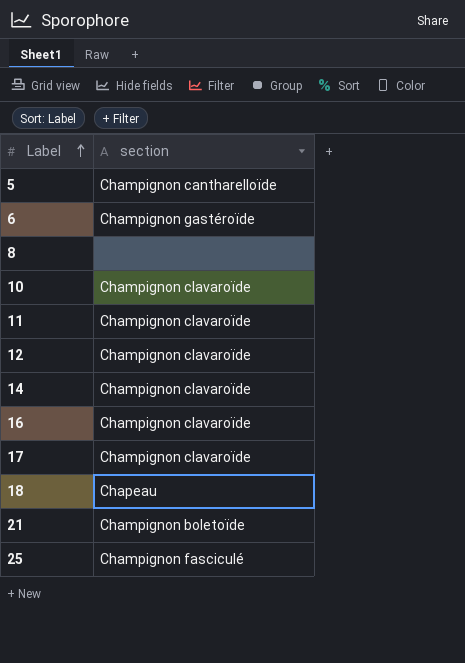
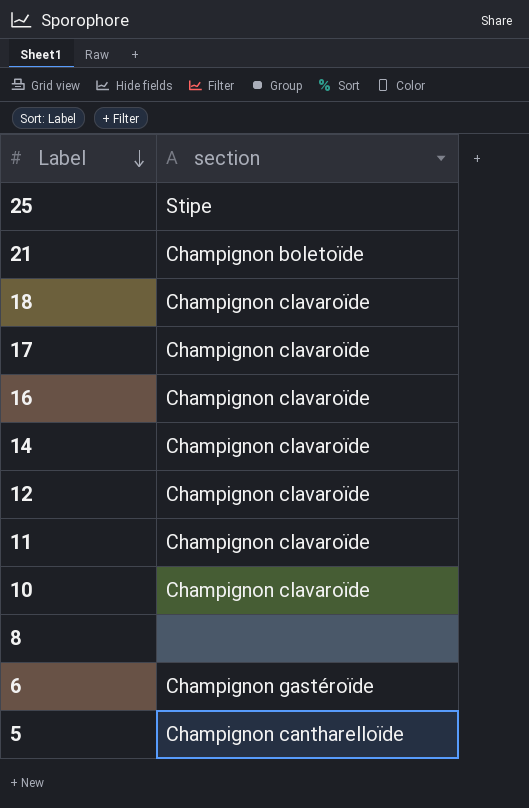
row order: Label ascending -> Label descending
25 | section: Champignon fasciculé -> Stipe
18 | section: Chapeau -> Champignon clavaroïde

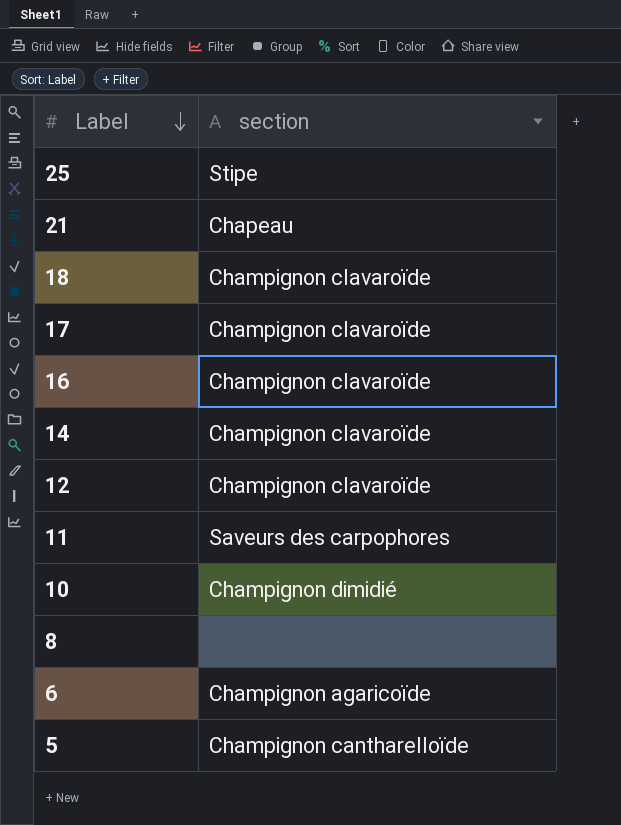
21 | section: Champignon boletoïde -> Chapeau
11 | section: Champignon clavaroïde -> Saveurs des carpophores
10 | section: Champignon clavaroïde -> Champignon dimidié
6 | section: Champignon gastéroïde -> Champignon agaricoïde

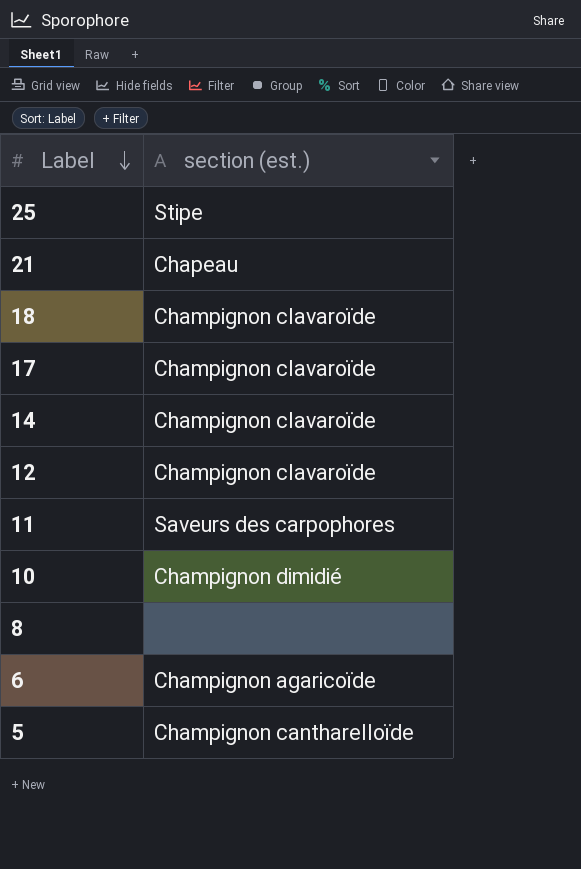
column name: section -> section (est.)
row 16: Champignon clavaroïde -> none

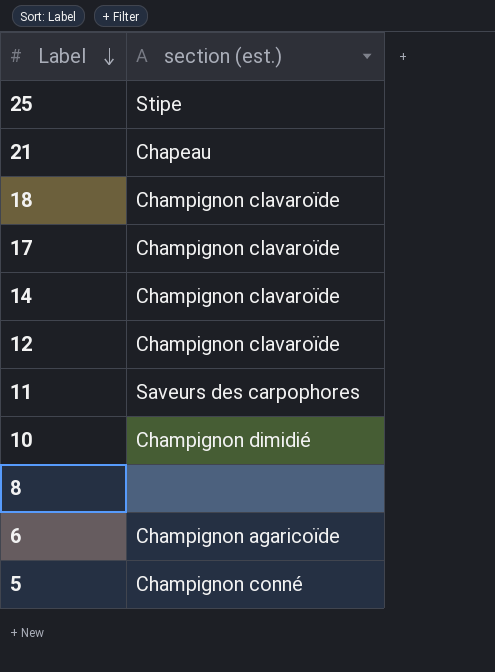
5 | section (est.): Champignon cantharelloïde -> Champignon conné

